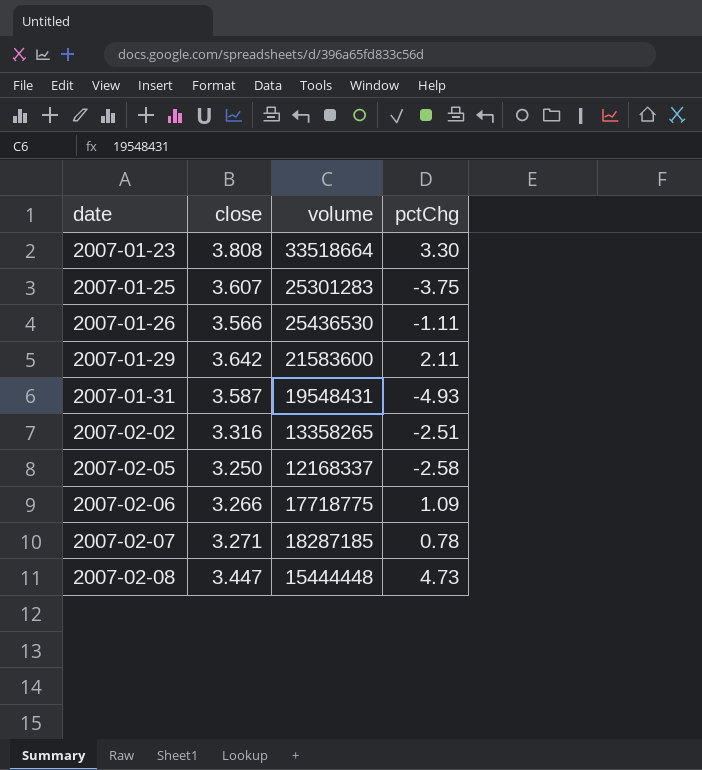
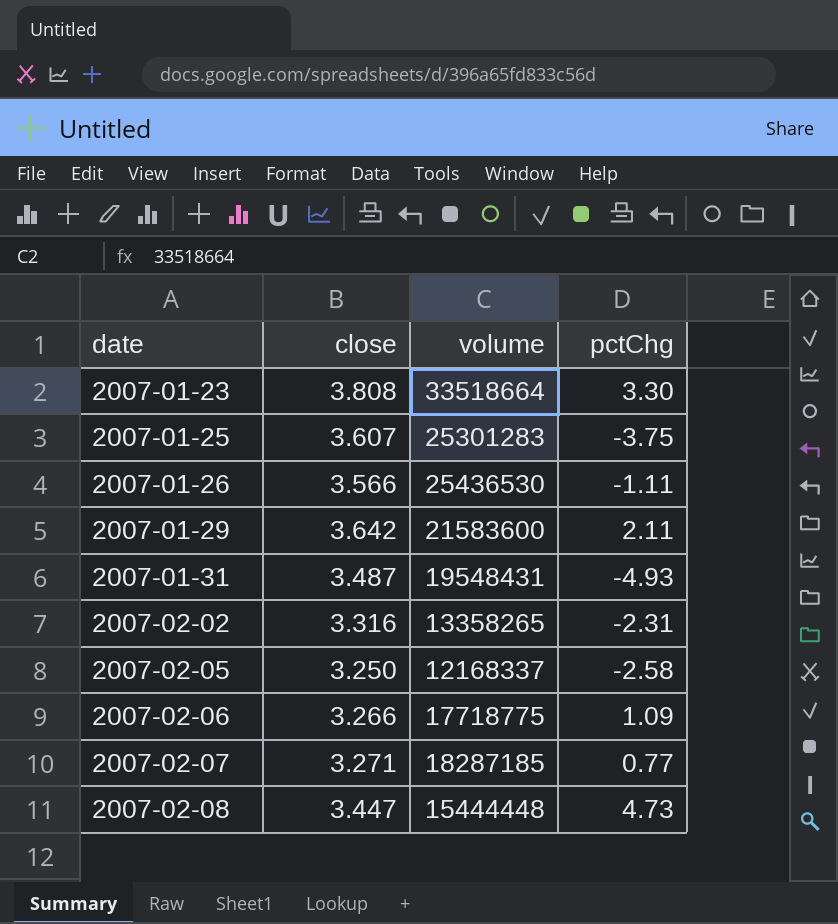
2007-01-31 | close: 3.587 -> 3.487
2007-02-02 | pctChg: -2.51 -> -2.31
2007-02-07 | pctChg: 0.78 -> 0.77

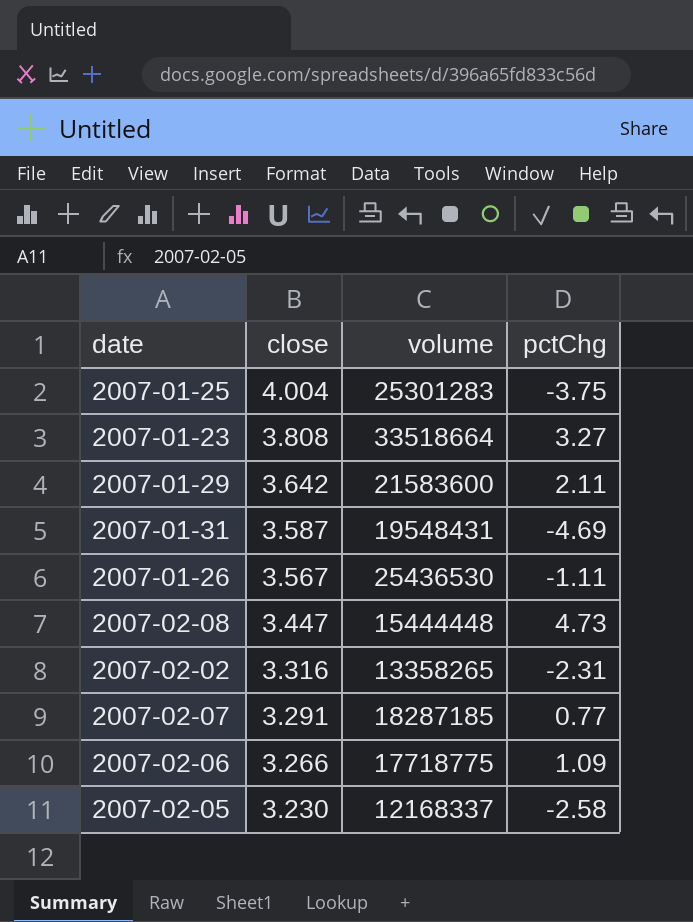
row order: date ascending -> close descending
2007-01-25 | close: 3.607 -> 4.004
2007-01-23 | pctChg: 3.30 -> 3.27
2007-01-31 | close: 3.487 -> 3.587
2007-01-31 | pctChg: -4.93 -> -4.69
2007-01-26 | close: 3.566 -> 3.567
2007-02-07 | close: 3.271 -> 3.291
2007-02-05 | close: 3.250 -> 3.230

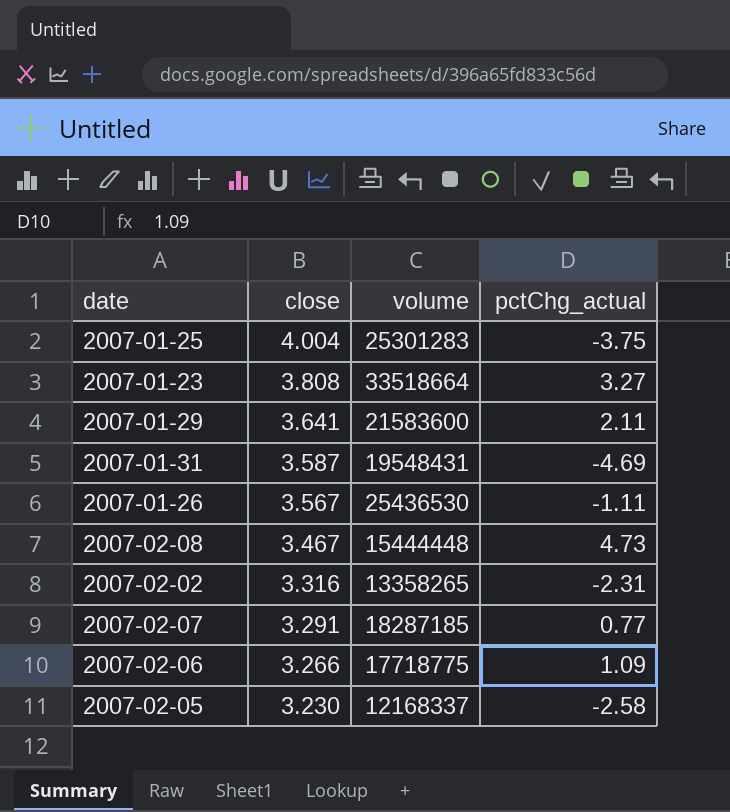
column name: pctChg -> pctChg_actual
2007-01-29 | close: 3.642 -> 3.641
2007-02-08 | close: 3.447 -> 3.467

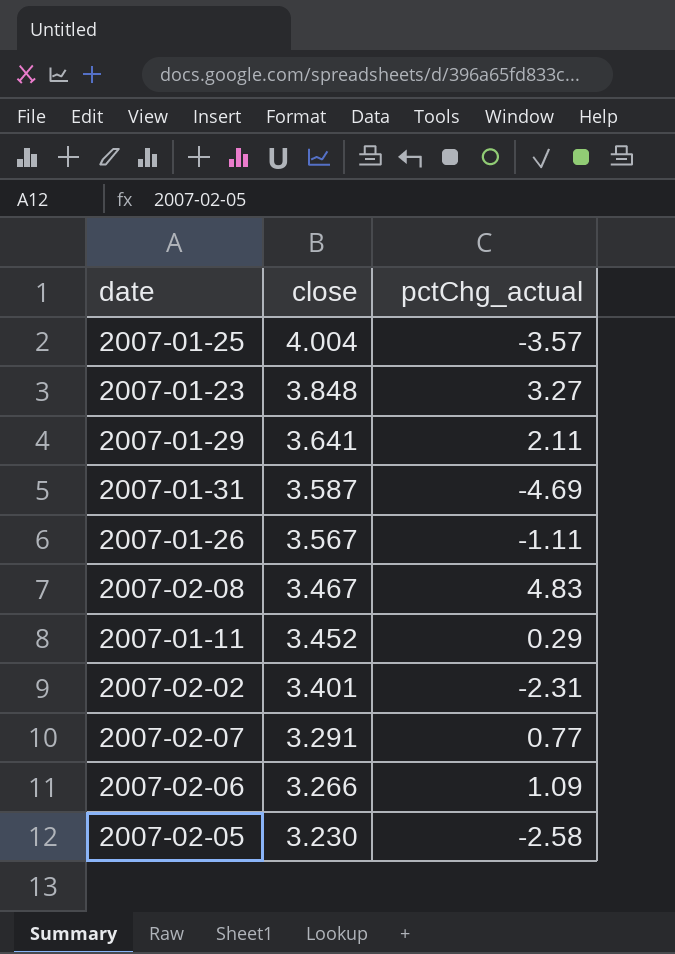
column volume | position: 3 -> none
2007-01-25 | pctChg_actual: -3.75 -> -3.57
2007-01-23 | close: 3.808 -> 3.848
2007-02-08 | pctChg_actual: 4.73 -> 4.83
row 2007-01-11: none -> 3.452 | 0.29
2007-02-02 | close: 3.316 -> 3.401

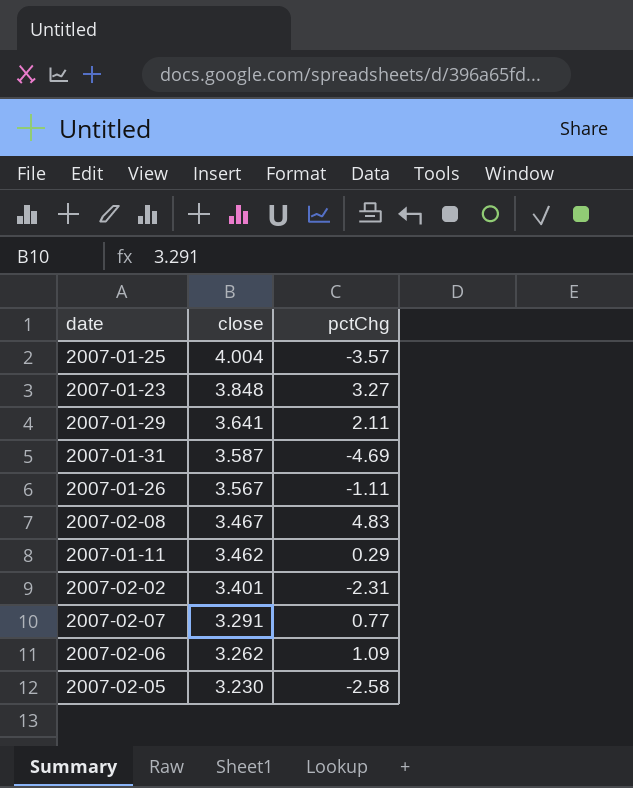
column name: pctChg_actual -> pctChg
2007-01-11 | close: 3.452 -> 3.462
2007-02-06 | close: 3.266 -> 3.262

